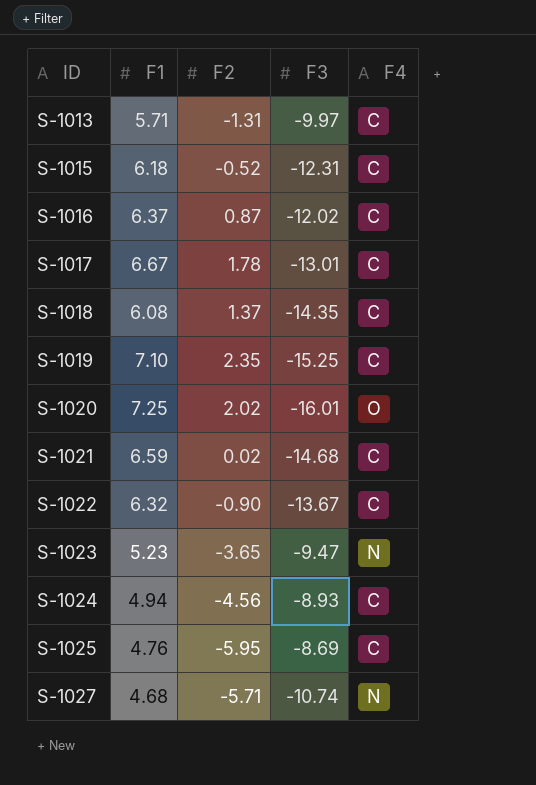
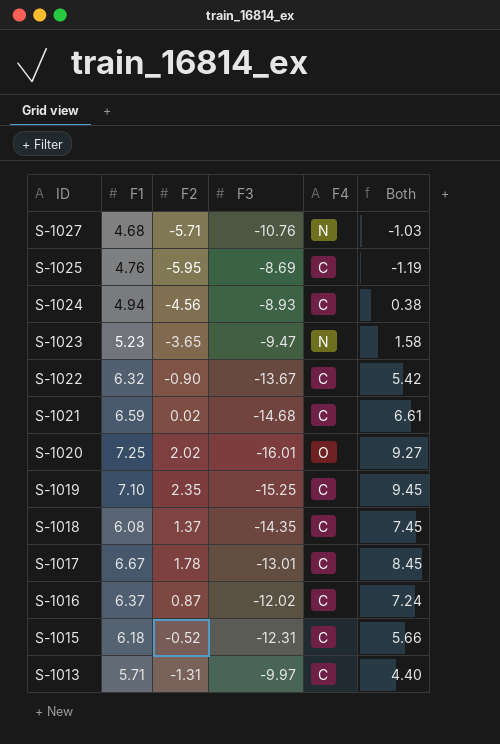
row order: ID ascending -> ID descending
column Both | formula: none -> [F1] + [F2]
S-1027 | F3: -10.74 -> -10.76

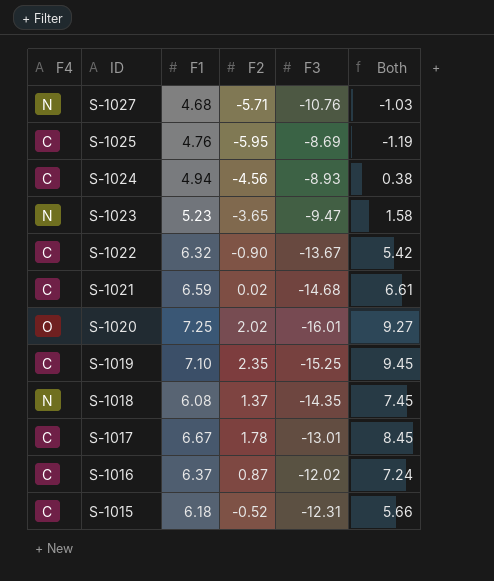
column F4 | position: 5 -> 1
row S-1013: 5.71 | -1.31 | -9.97 | C | 4.40 -> none
S-1018 | F4: C -> N

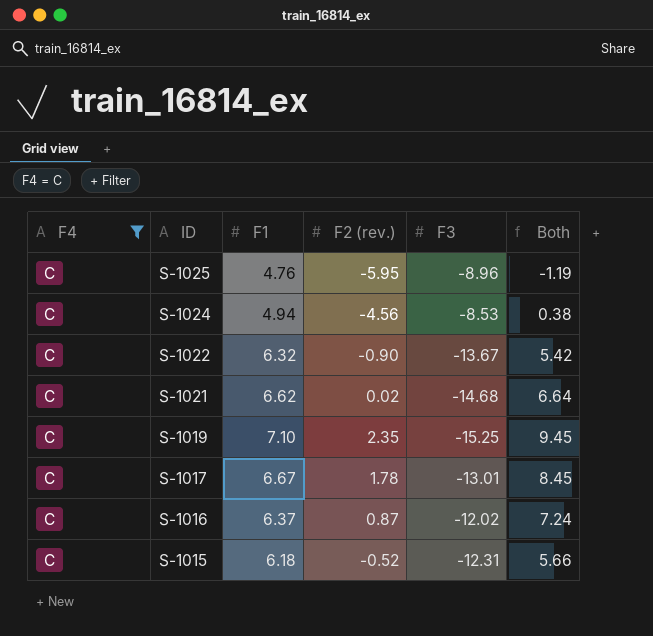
filter: none -> F4 = C
column name: F2 -> F2 (rev.)
S-1025 | F3: -8.69 -> -8.96
S-1024 | F3: -8.93 -> -8.53
S-1021 | F1: 6.59 -> 6.62
S-1021 | Both: 6.61 -> 6.64

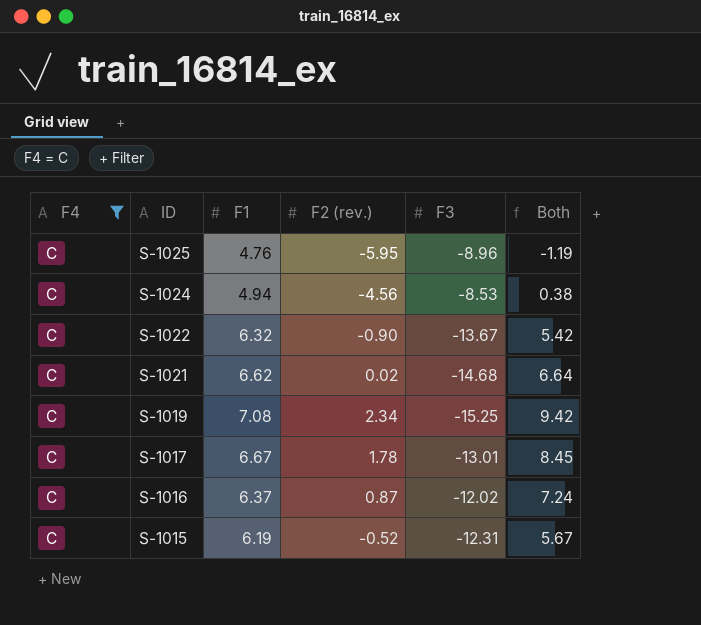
S-1019 | F1: 7.10 -> 7.08
S-1019 | F2 (rev.): 2.35 -> 2.34
S-1019 | Both: 9.45 -> 9.42
S-1015 | F1: 6.18 -> 6.19
S-1015 | Both: 5.66 -> 5.67

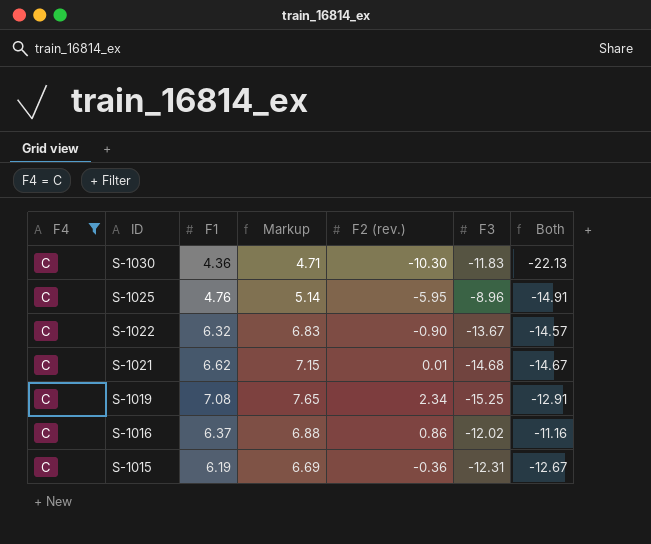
column Markup | formula: none -> [F1] * 1.08
column Both | formula: [F1] + [F2 (rev.)] -> [F2 (rev.)] + [F3]
row S-1024: C | 4.94 | -4.56 | -8.53 | 0.38 -> none
row S-1017: C | 6.67 | 1.78 | -13.01 | 8.45 -> none
row S-1030: none -> C | 4.36 | 4.71 | -10.30 | -11.83 | -22.13
S-1021 | F2 (rev.): 0.02 -> 0.01
S-1016 | F2 (rev.): 0.87 -> 0.86
S-1015 | F2 (rev.): -0.52 -> -0.36

